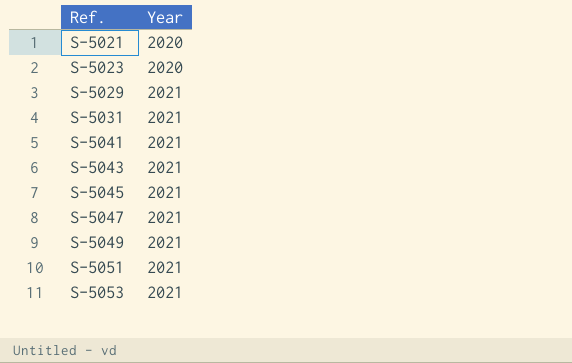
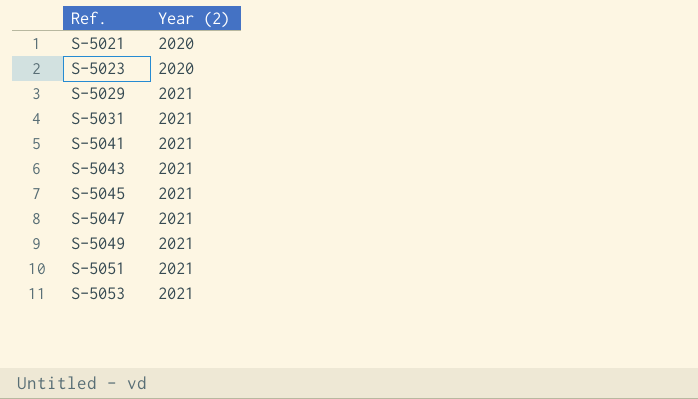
column name: Year -> Year (2)

